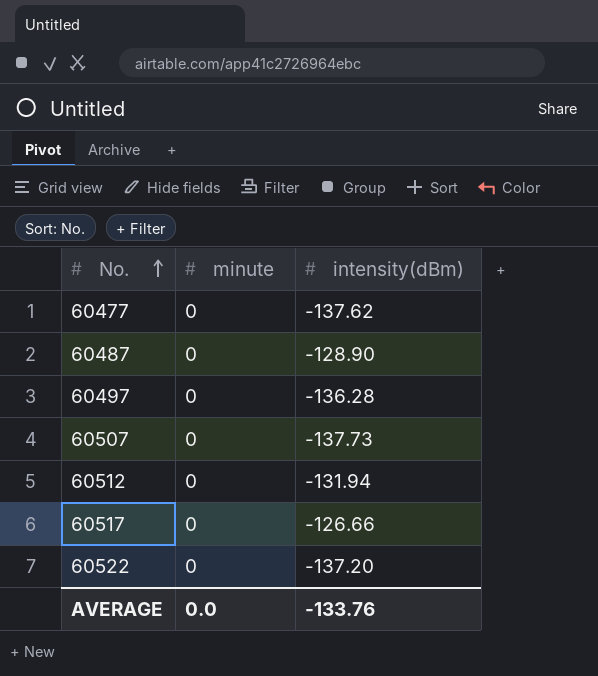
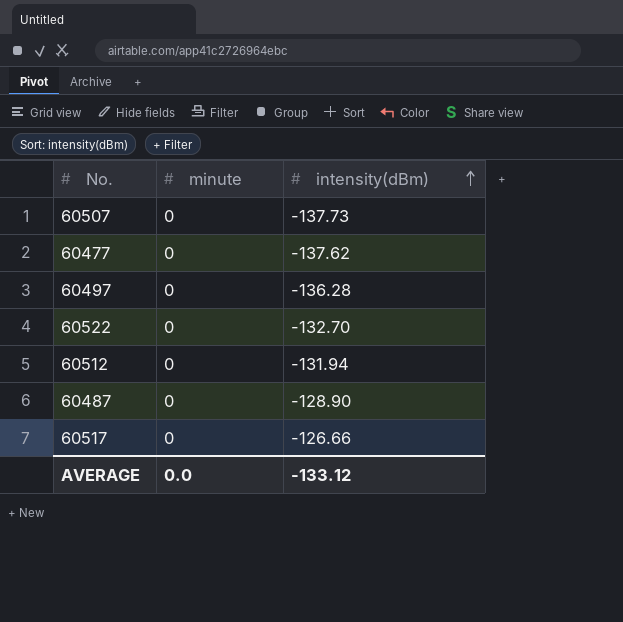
row order: No. ascending -> intensity(dBm) ascending
60522 | intensity(dBm): -137.20 -> -132.70
AVERAGE | intensity(dBm): -133.76 -> -133.12

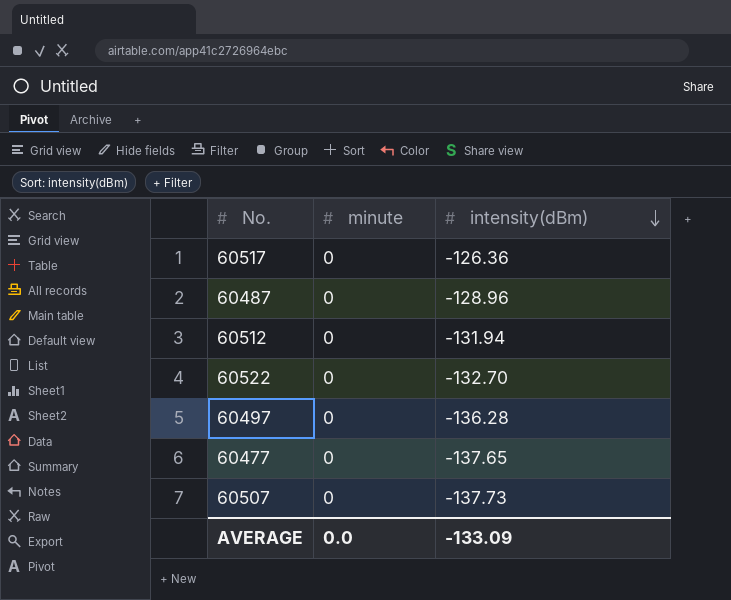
row order: intensity(dBm) ascending -> intensity(dBm) descending
60517 | intensity(dBm): -126.66 -> -126.36
60487 | intensity(dBm): -128.90 -> -128.96
60477 | intensity(dBm): -137.62 -> -137.65
AVERAGE | intensity(dBm): -133.12 -> -133.09

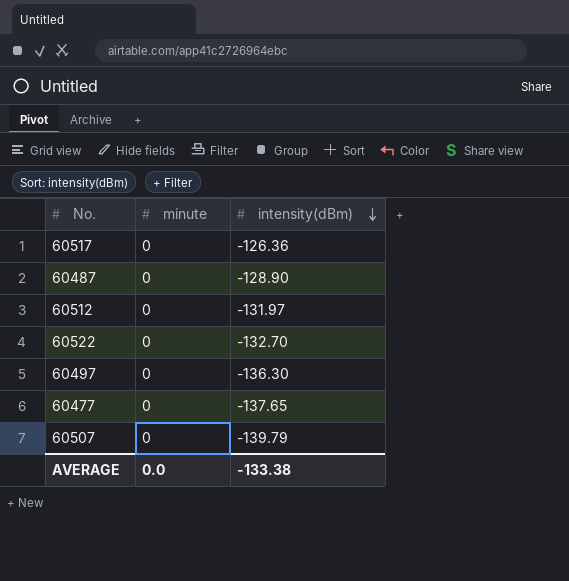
60487 | intensity(dBm): -128.96 -> -128.90
60512 | intensity(dBm): -131.94 -> -131.97
60497 | intensity(dBm): -136.28 -> -136.30
60507 | intensity(dBm): -137.73 -> -139.79
AVERAGE | intensity(dBm): -133.09 -> -133.38

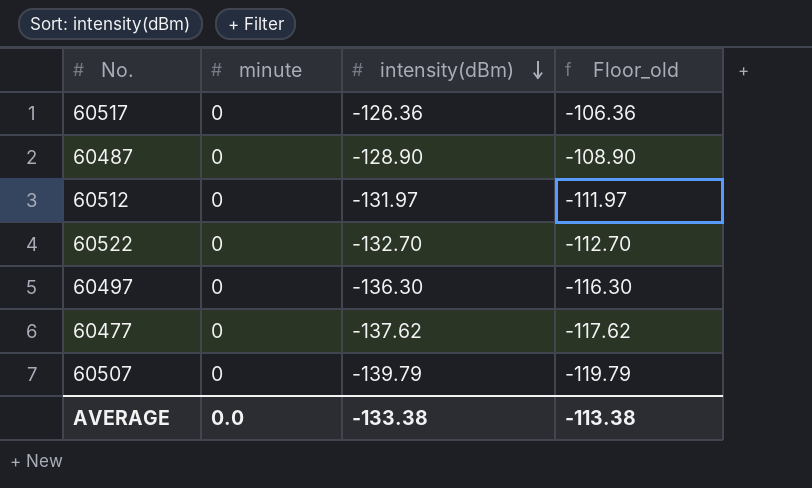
column Floor_old | formula: none -> [intensity(dBm)] + 20
60477 | intensity(dBm): -137.65 -> -137.62

